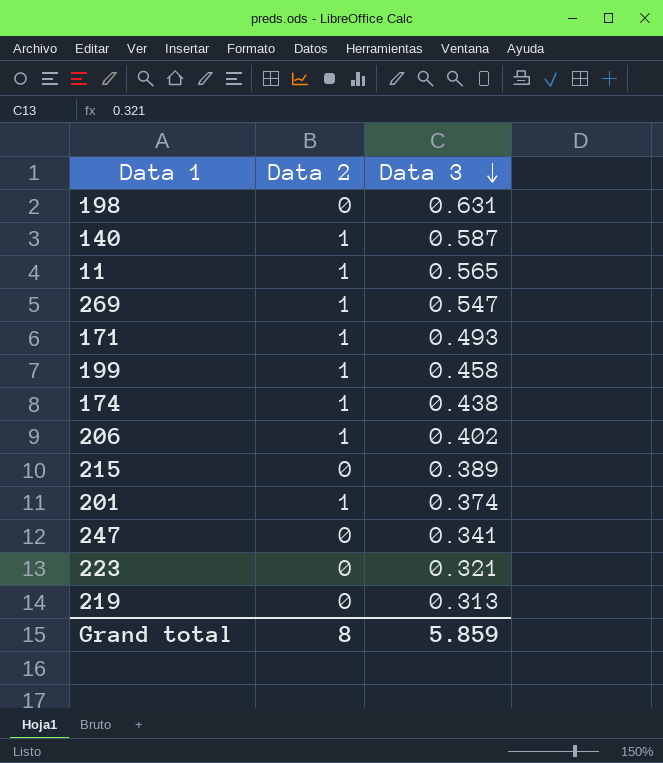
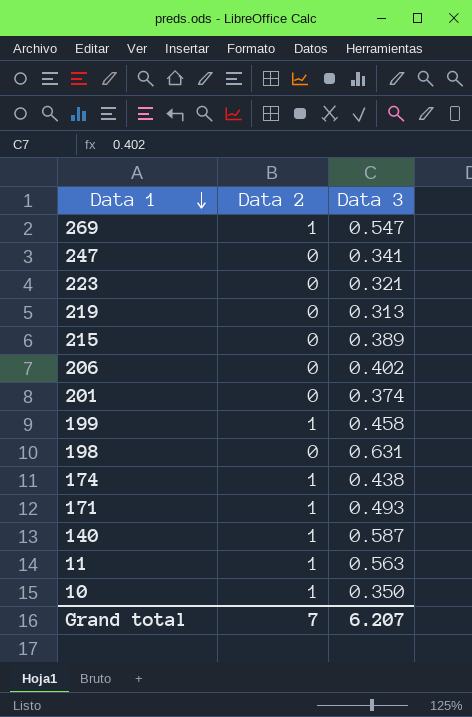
row order: Data 3 descending -> Data 1 descending
206 | Data 2: 1 -> 0
201 | Data 2: 1 -> 0
11 | Data 3: 0.565 -> 0.563
row 10: none -> 1 | 0.350
Grand total | Data 2: 8 -> 7
Grand total | Data 3: 5.859 -> 6.207

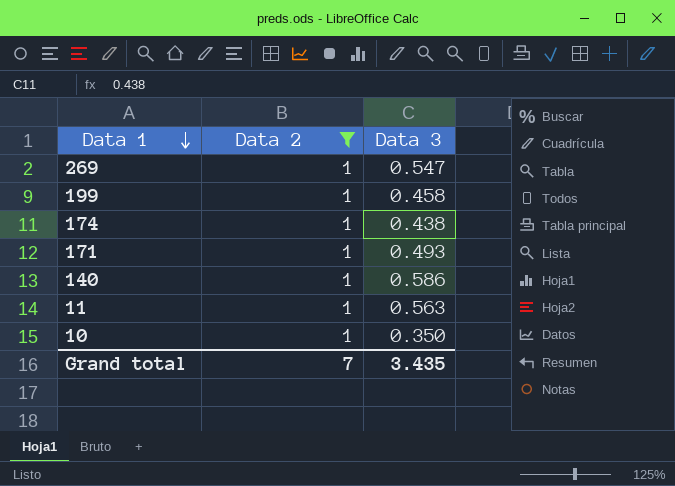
filter: none -> Data 2 = 1
140 | Data 3: 0.587 -> 0.586
Grand total | Data 3: 6.207 -> 3.435

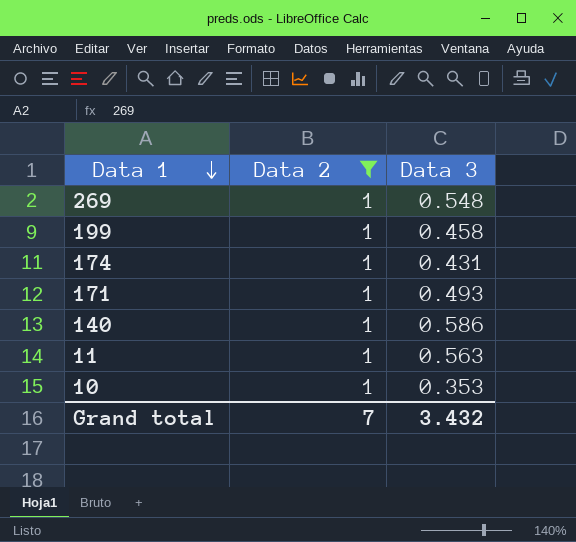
269 | Data 3: 0.547 -> 0.548
174 | Data 3: 0.438 -> 0.431
10 | Data 3: 0.350 -> 0.353
Grand total | Data 3: 3.435 -> 3.432

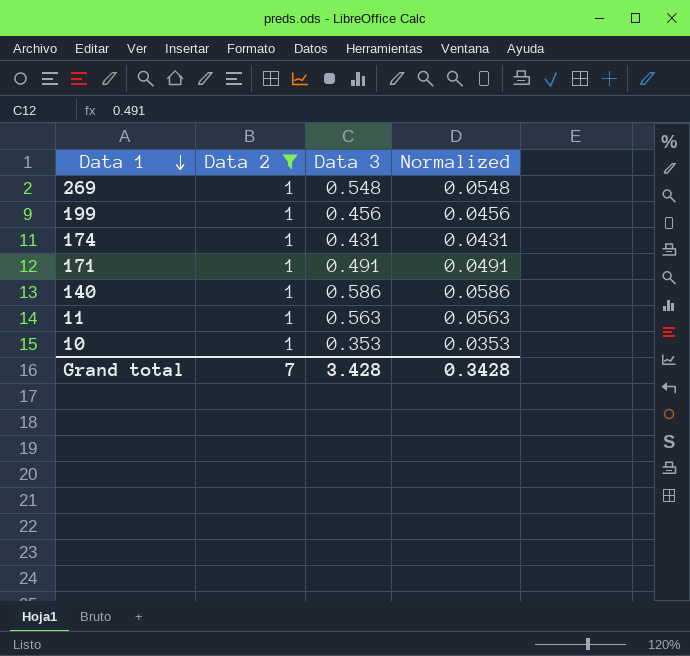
column Normalized | formula: none -> [Data 3] * 0.1
199 | Data 3: 0.458 -> 0.456
171 | Data 3: 0.493 -> 0.491
Grand total | Data 3: 3.432 -> 3.428

